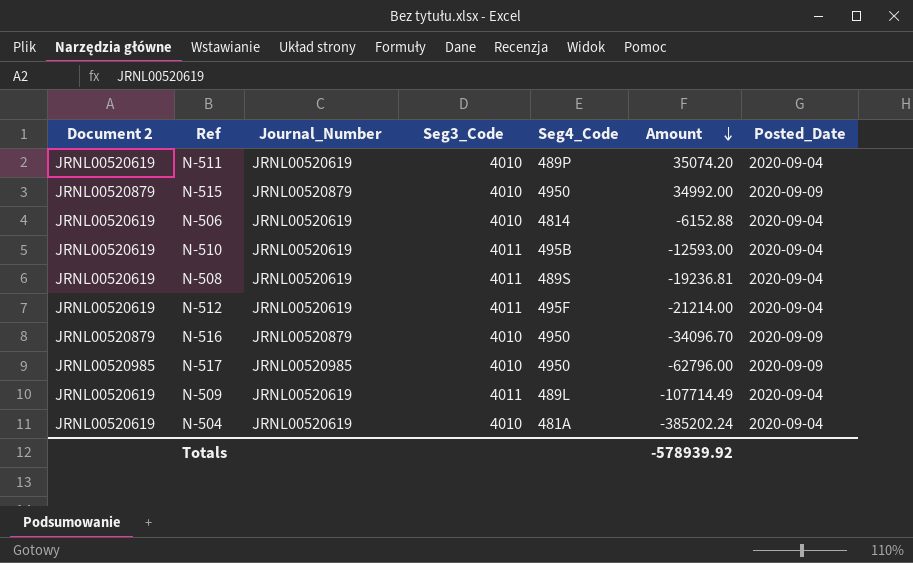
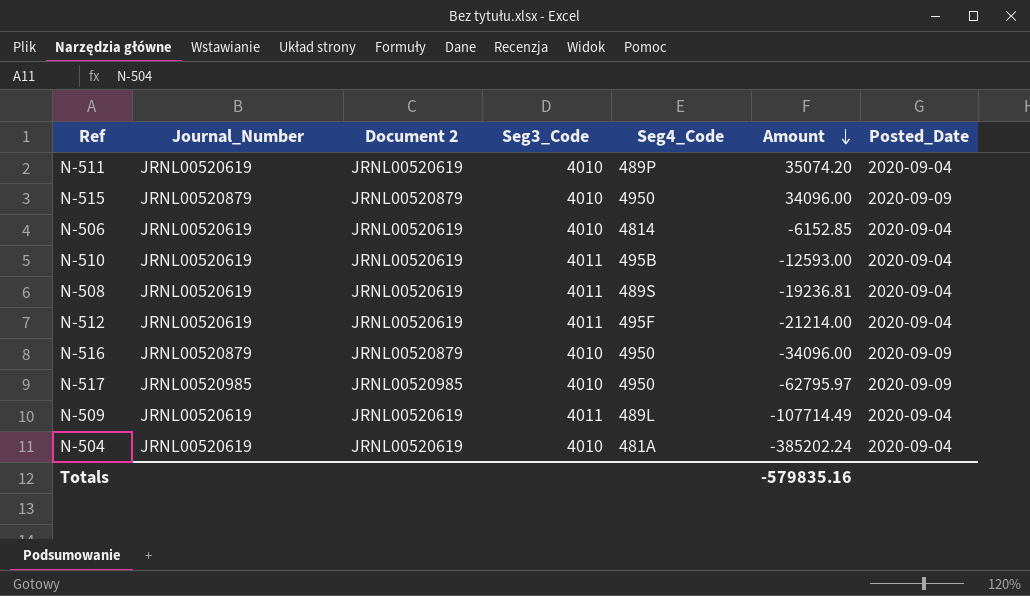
column Document 2 | position: 1 -> 3
N-515 | Amount: 34992.00 -> 34096.00
N-506 | Amount: -6152.88 -> -6152.85
N-516 | Amount: -34096.70 -> -34096.00
N-517 | Amount: -62796.00 -> -62795.97
Totals | Amount: -578939.92 -> -579835.16

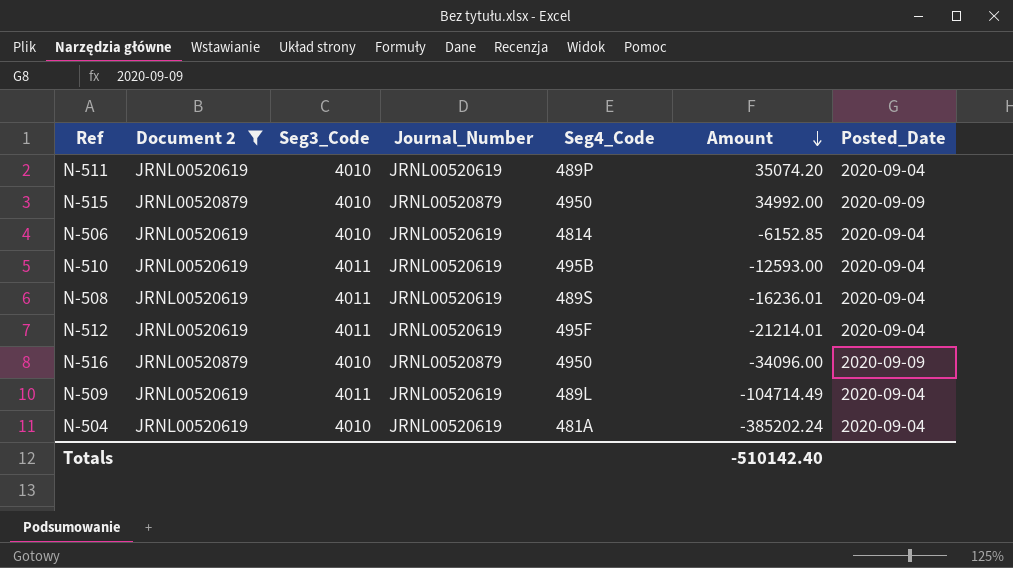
filter: none -> Document 2 != JRNL00520985
column Journal_Number | position: 2 -> 4
N-515 | Amount: 34096.00 -> 34992.00
N-508 | Amount: -19236.81 -> -16236.01
N-512 | Amount: -21214.00 -> -21214.01
N-509 | Amount: -107714.49 -> -104714.49
Totals | Amount: -579835.16 -> -510142.40

